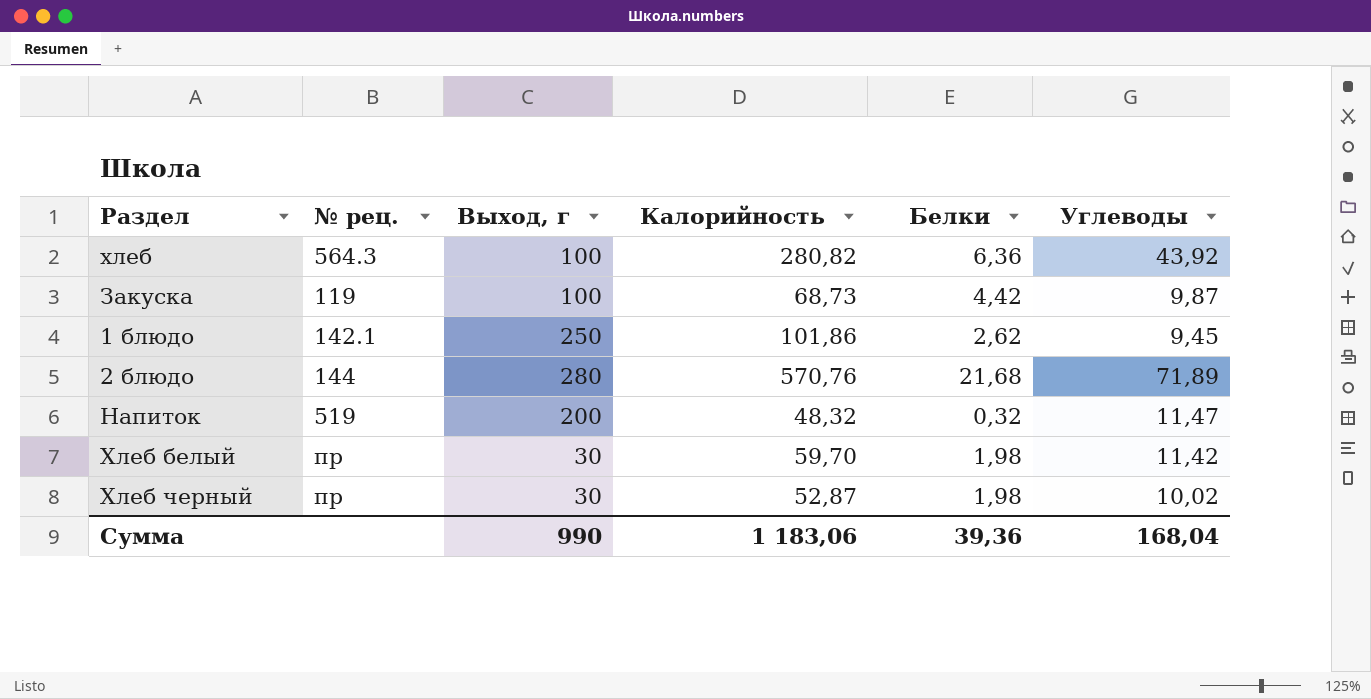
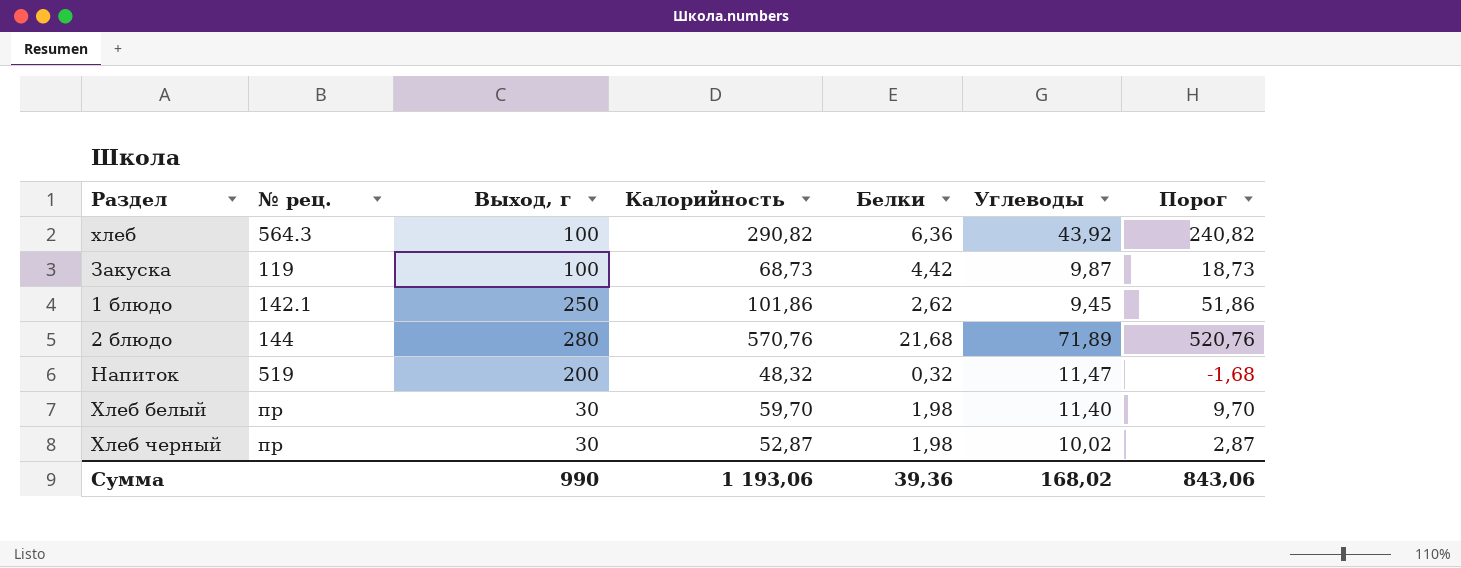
column Порог | formula: none -> [Калорийность] - 50
хлеб | Калорийность: 280,82 -> 290,82
Хлеб белый | Углеводы: 11,42 -> 11,40
Сумма | Калорийность: 1 183,06 -> 1 193,06
Сумма | Углеводы: 168,04 -> 168,02

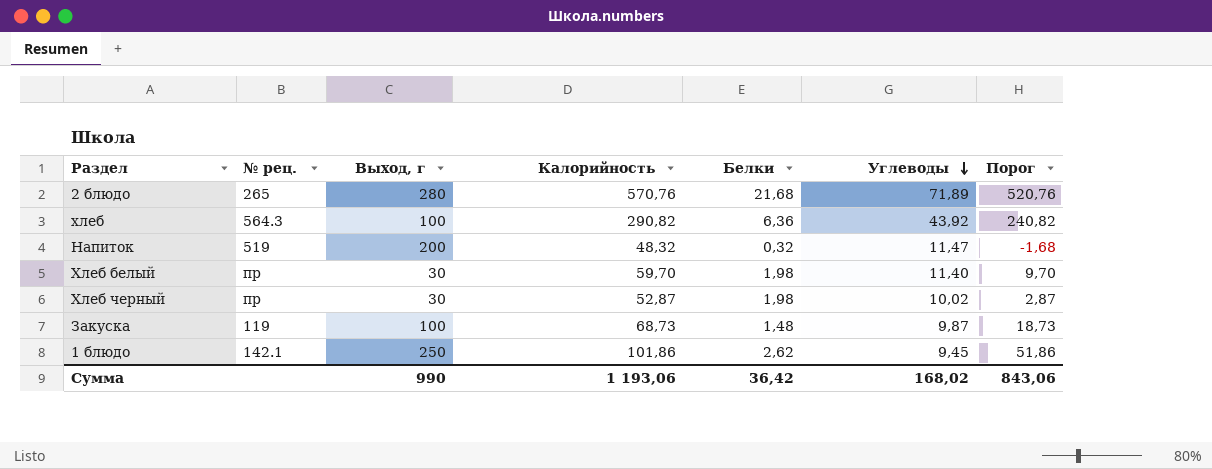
row order: none -> Углеводы descending
2 блюдо | № рец.: 144 -> 265
Закуска | Белки: 4,42 -> 1,48
Сумма | Белки: 39,36 -> 36,42

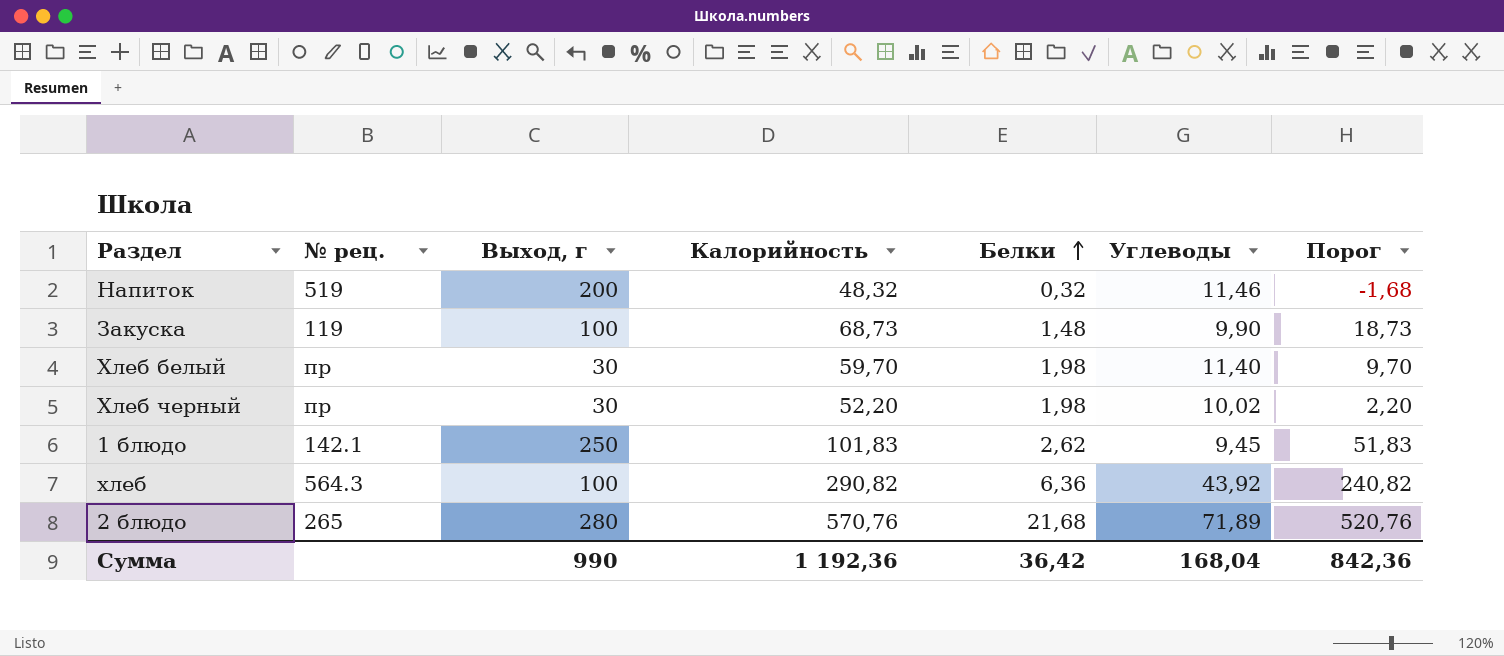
row order: Углеводы descending -> Белки ascending
Напиток | Углеводы: 11,47 -> 11,46
Закуска | Углеводы: 9,87 -> 9,90
Хлеб черный | Калорийность: 52,87 -> 52,20
Хлеб черный | Порог: 2,87 -> 2,20
1 блюдо | Калорийность: 101,86 -> 101,83
1 блюдо | Порог: 51,86 -> 51,83
Сумма | Калорийность: 1 193,06 -> 1 192,36
Сумма | Углеводы: 168,02 -> 168,04
Сумма | Порог: 843,06 -> 842,36

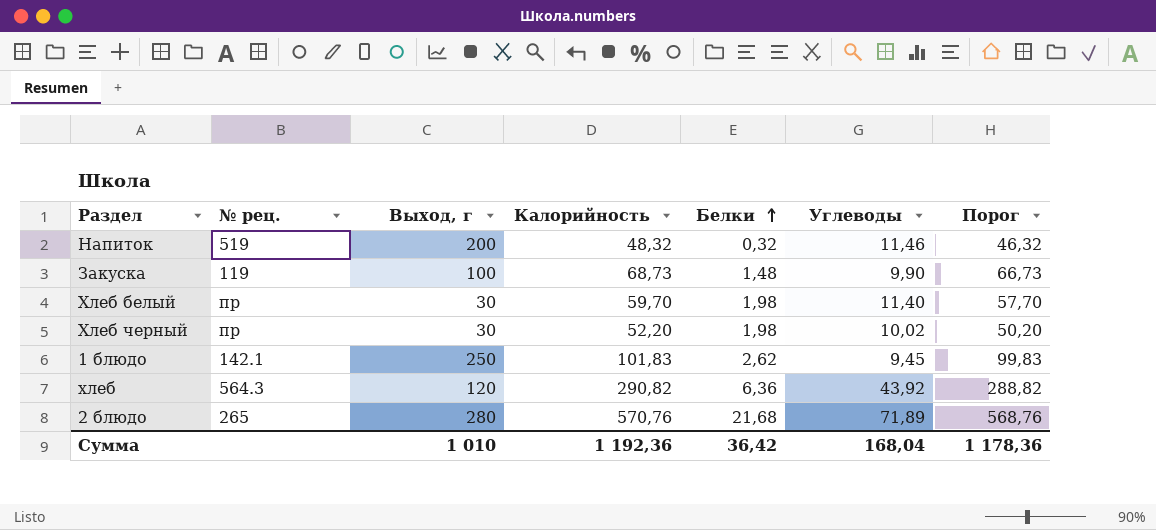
column Порог | formula: [Калорийность] - 50 -> [Калорийность] - 2
хлеб | Выход, г: 100 -> 120
Сумма | Выход, г: 990 -> 1 010
Сумма | Порог: 842,36 -> 1 178,36

